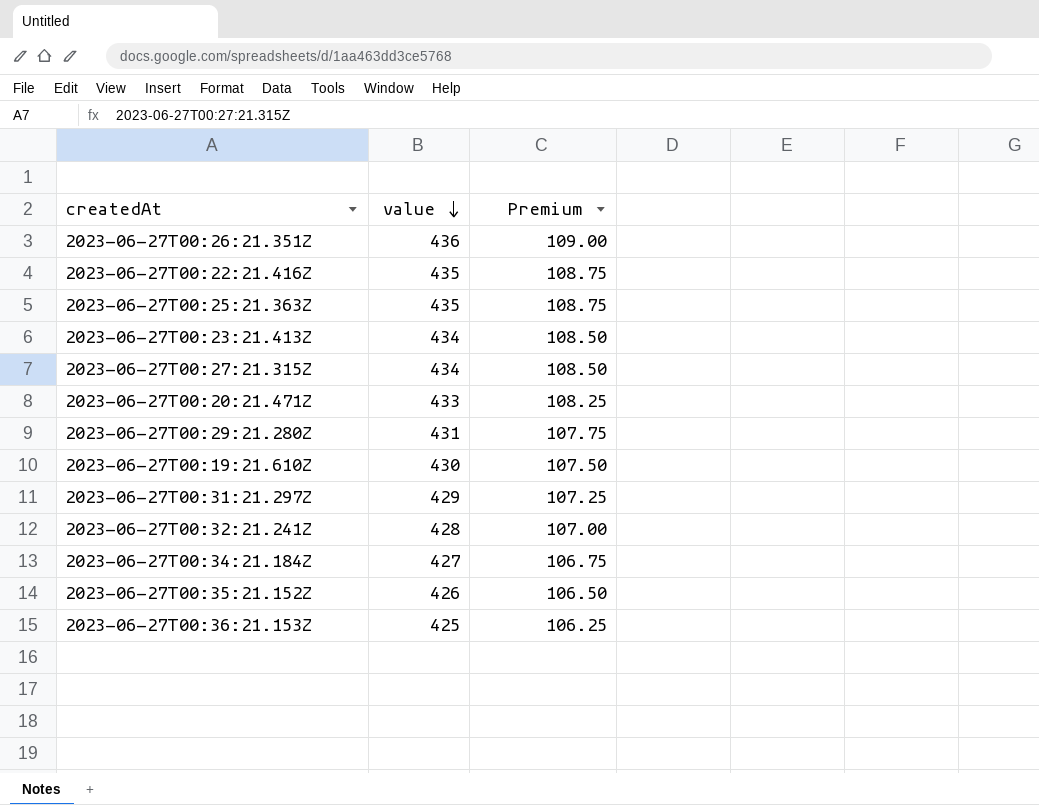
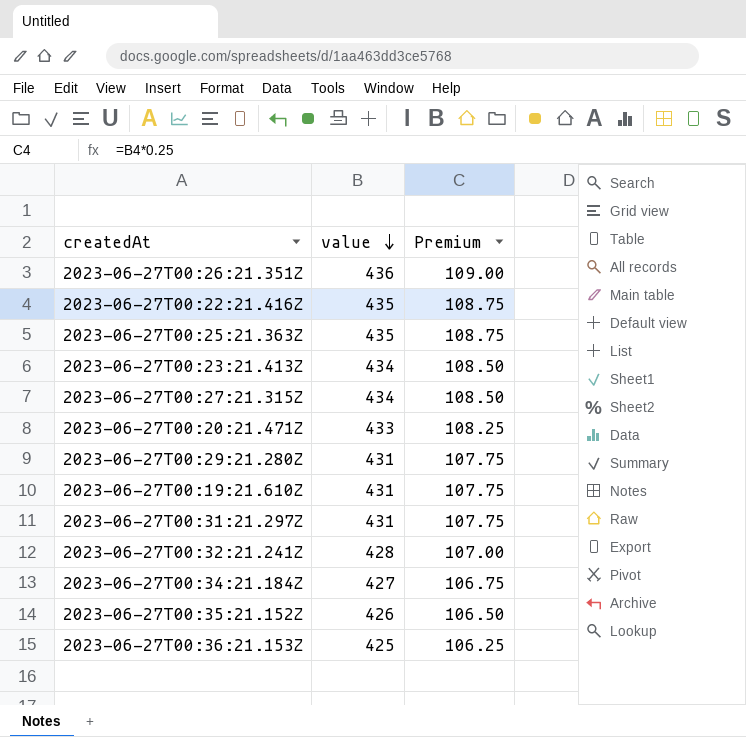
2023-06-27T00:19:21.610Z | value: 430 -> 431
2023-06-27T00:19:21.610Z | Premium: 107.50 -> 107.75
2023-06-27T00:31:21.297Z | value: 429 -> 431
2023-06-27T00:31:21.297Z | Premium: 107.25 -> 107.75

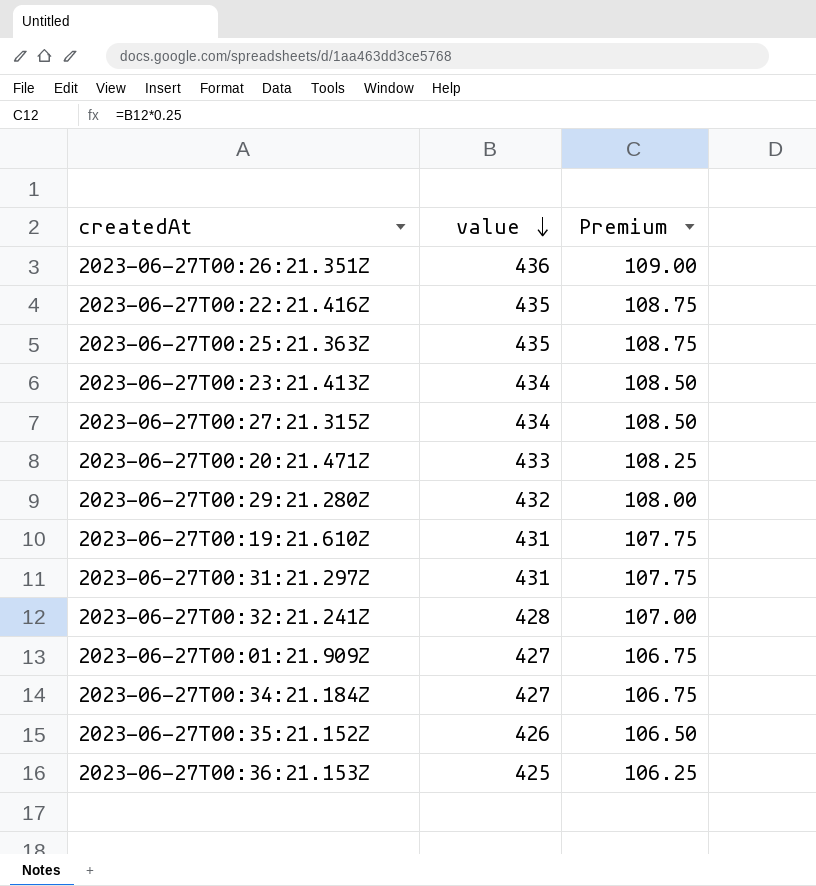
2023-06-27T00:29:21.280Z | value: 431 -> 432
2023-06-27T00:29:21.280Z | Premium: 107.75 -> 108.00
row 2023-06-27T00:01:21.909Z: none -> 427 | 106.75

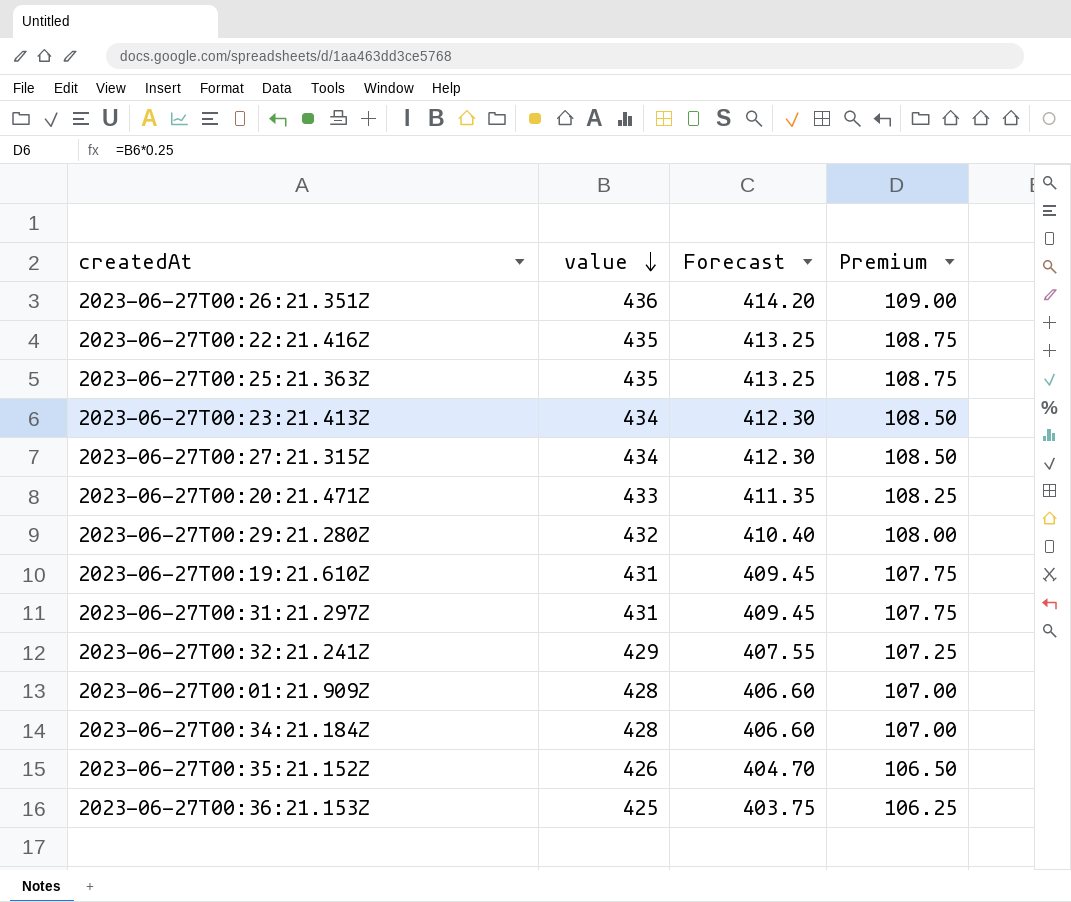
column Forecast | formula: none -> [value] * 0.95
2023-06-27T00:32:21.241Z | value: 428 -> 429
2023-06-27T00:32:21.241Z | Premium: 107.00 -> 107.25
2023-06-27T00:01:21.909Z | value: 427 -> 428
2023-06-27T00:01:21.909Z | Premium: 106.75 -> 107.00
2023-06-27T00:34:21.184Z | value: 427 -> 428
2023-06-27T00:34:21.184Z | Premium: 106.75 -> 107.00

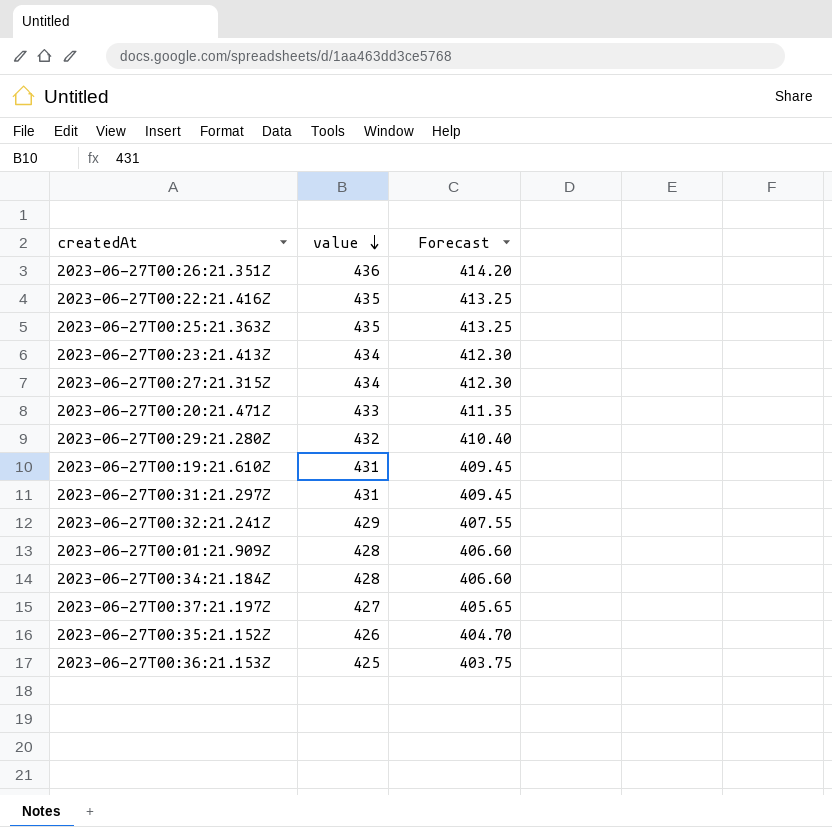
column Premium | formula: [value] * 0.25 -> none
row 2023-06-27T00:37:21.197Z: none -> 427 | 405.65

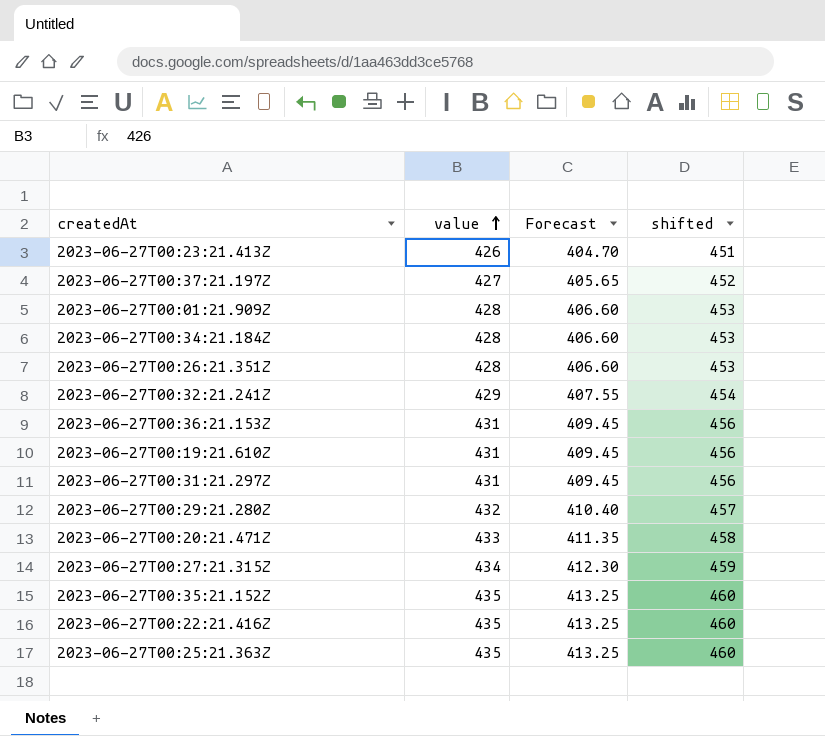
row order: value descending -> value ascending
column shifted | formula: none -> [value] + 25
2023-06-27T00:23:21.413Z | value: 434 -> 426
2023-06-27T00:23:21.413Z | Forecast: 412.30 -> 404.70
2023-06-27T00:26:21.351Z | value: 436 -> 428
2023-06-27T00:26:21.351Z | Forecast: 414.20 -> 406.60
2023-06-27T00:36:21.153Z | value: 425 -> 431
2023-06-27T00:36:21.153Z | Forecast: 403.75 -> 409.45
2023-06-27T00:35:21.152Z | value: 426 -> 435
2023-06-27T00:35:21.152Z | Forecast: 404.70 -> 413.25

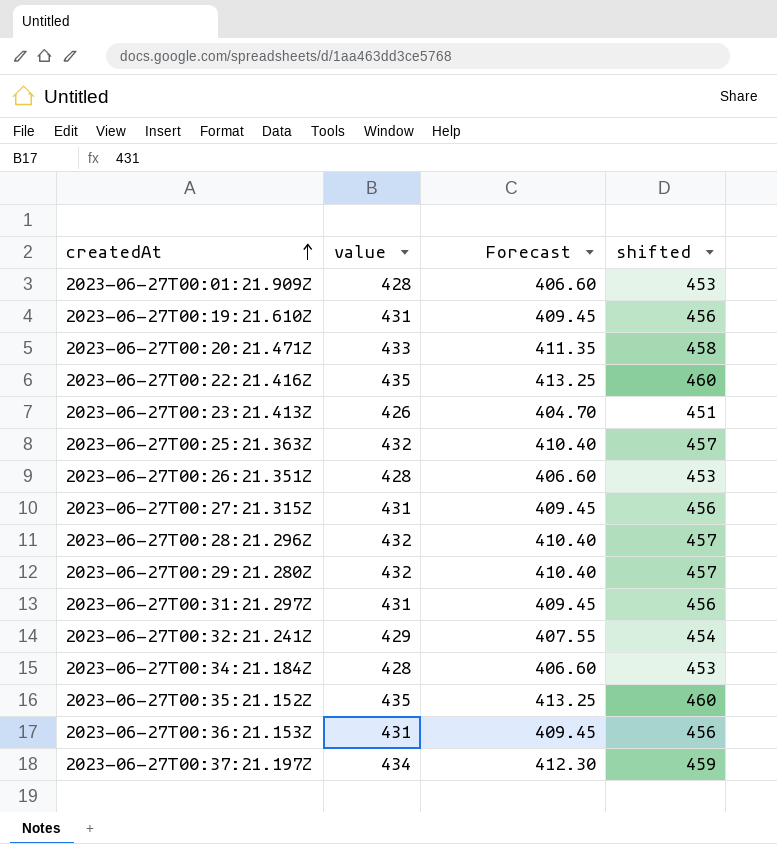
row order: value ascending -> createdAt ascending
2023-06-27T00:25:21.363Z | value: 435 -> 432
2023-06-27T00:25:21.363Z | Forecast: 413.25 -> 410.40
2023-06-27T00:25:21.363Z | shifted: 460 -> 457
2023-06-27T00:27:21.315Z | value: 434 -> 431
2023-06-27T00:27:21.315Z | Forecast: 412.30 -> 409.45
2023-06-27T00:27:21.315Z | shifted: 459 -> 456
row 2023-06-27T00:28:21.296Z: none -> 432 | 410.40 | 457
2023-06-27T00:37:21.197Z | value: 427 -> 434
2023-06-27T00:37:21.197Z | Forecast: 405.65 -> 412.30
2023-06-27T00:37:21.197Z | shifted: 452 -> 459

